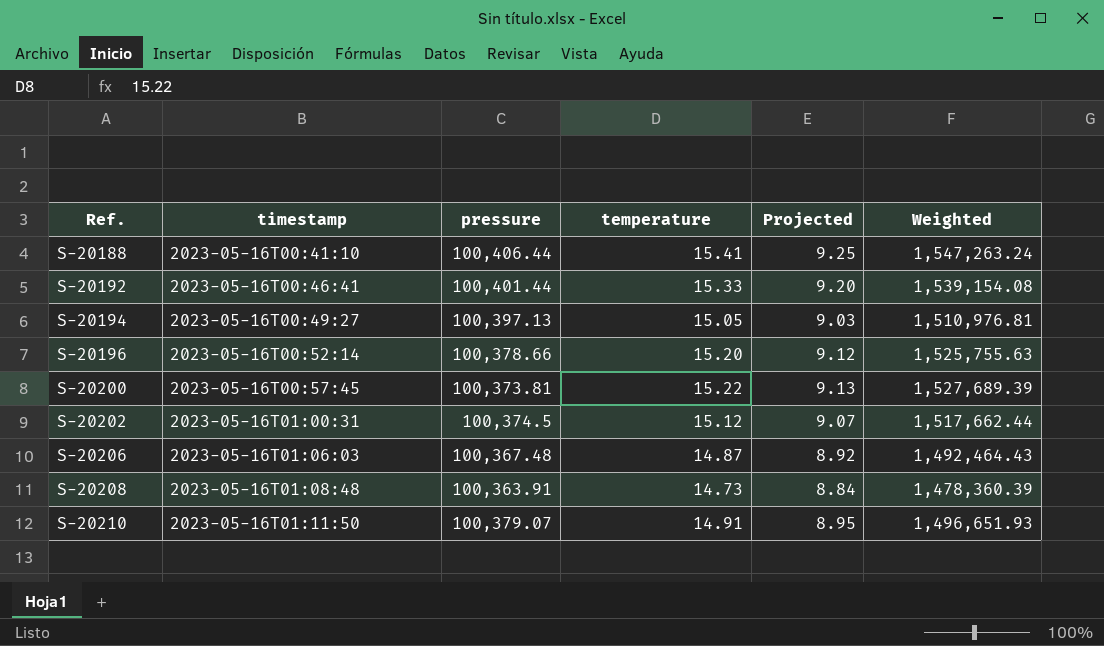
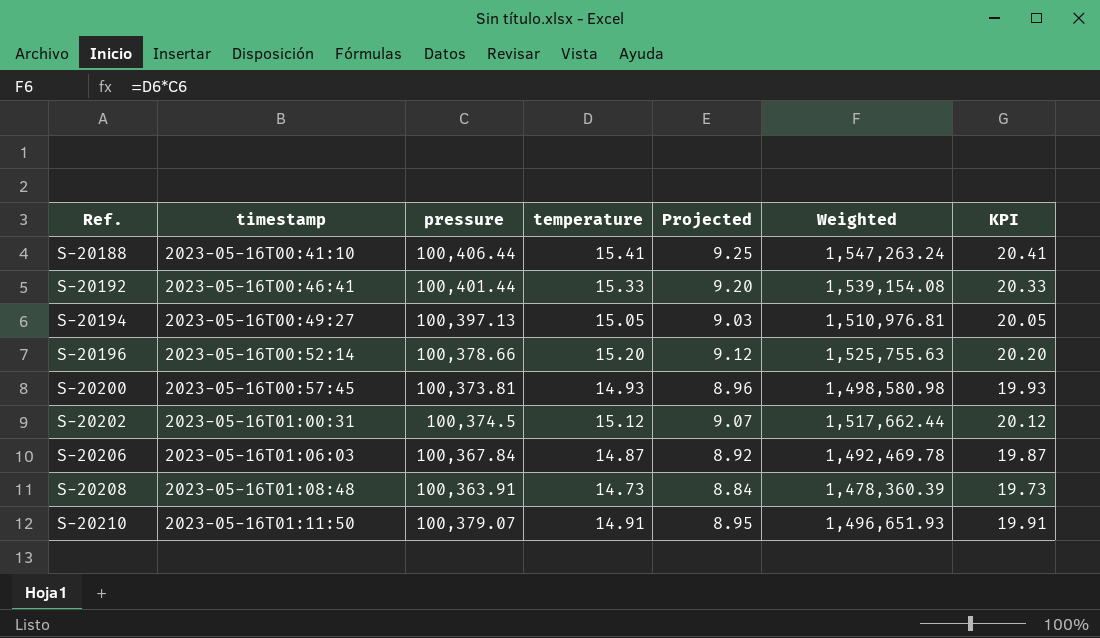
column KPI | formula: none -> [temperature] + 5
S-20200 | temperature: 15.22 -> 14.93
S-20200 | Projected: 9.13 -> 8.96
S-20200 | Weighted: 1,527,689.39 -> 1,498,580.98
S-20206 | pressure: 100,367.48 -> 100,367.84
S-20206 | Weighted: 1,492,464.43 -> 1,492,469.78

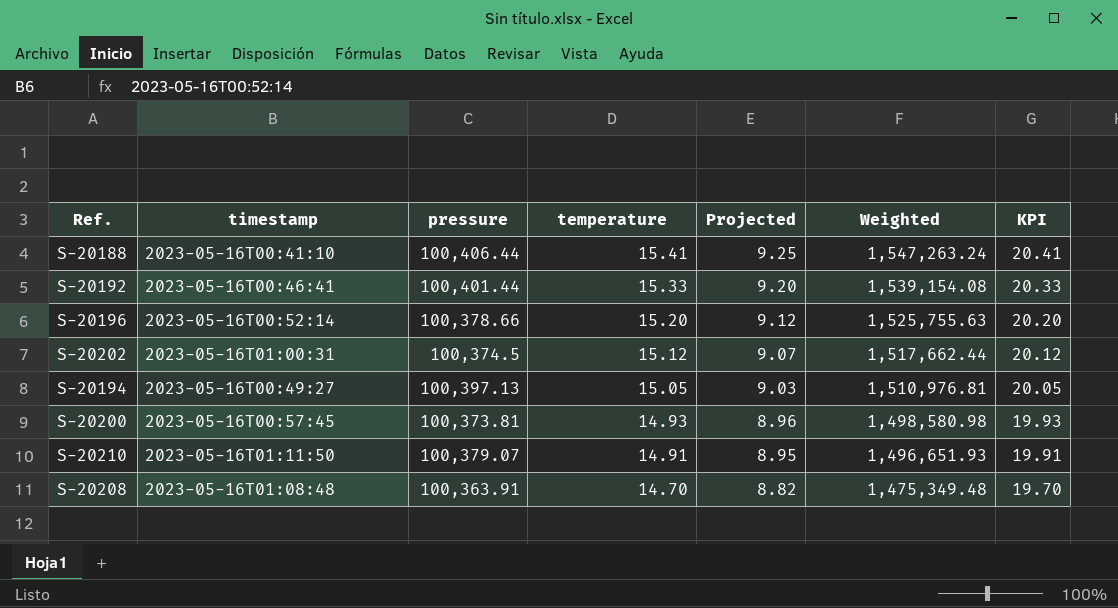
row order: Ref. ascending -> temperature descending
row S-20206: 2023-05-16T01:06:03 | 100,367.84 | 14.87 | 8.92 | 1,492,469.78 | 19.87 -> none
S-20208 | temperature: 14.73 -> 14.70
S-20208 | Projected: 8.84 -> 8.82
S-20208 | Weighted: 1,478,360.39 -> 1,475,349.48
S-20208 | KPI: 19.73 -> 19.70

